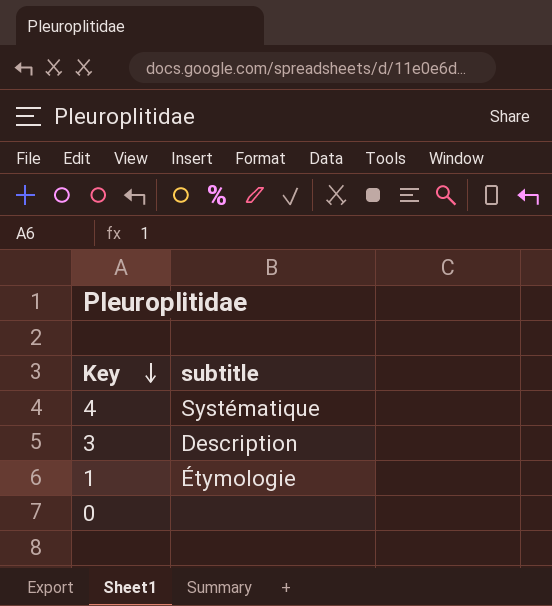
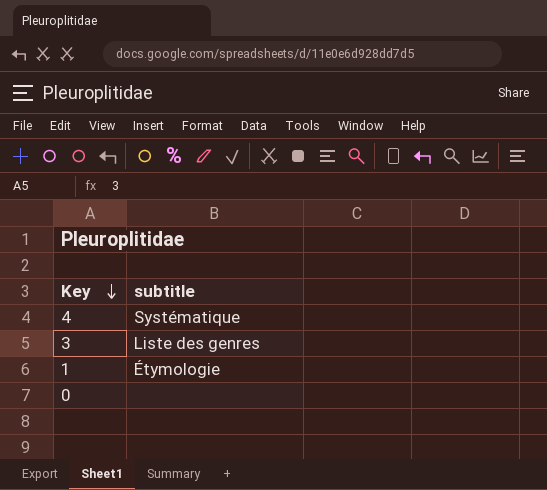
3 | subtitle: Description -> Liste des genres

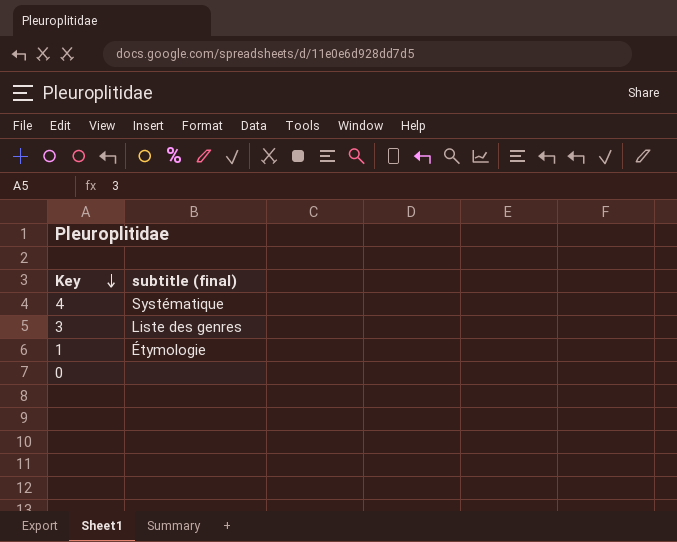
column name: subtitle -> subtitle (final)

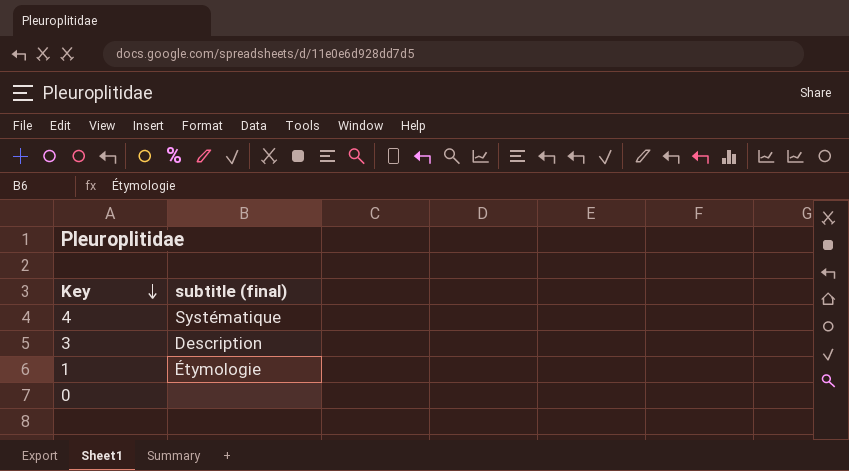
3 | subtitle (final): Liste des genres -> Description

